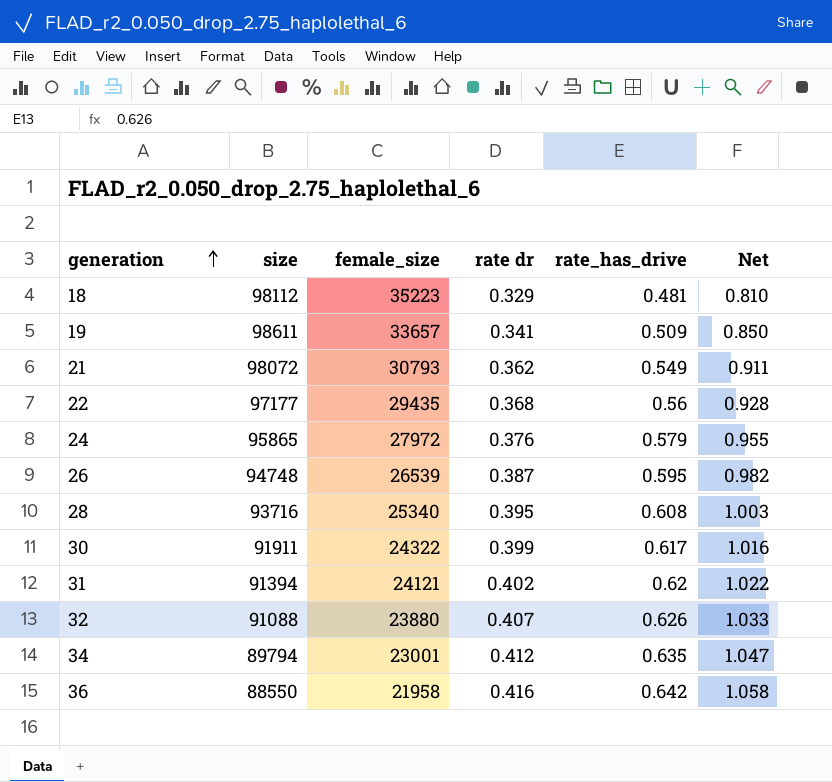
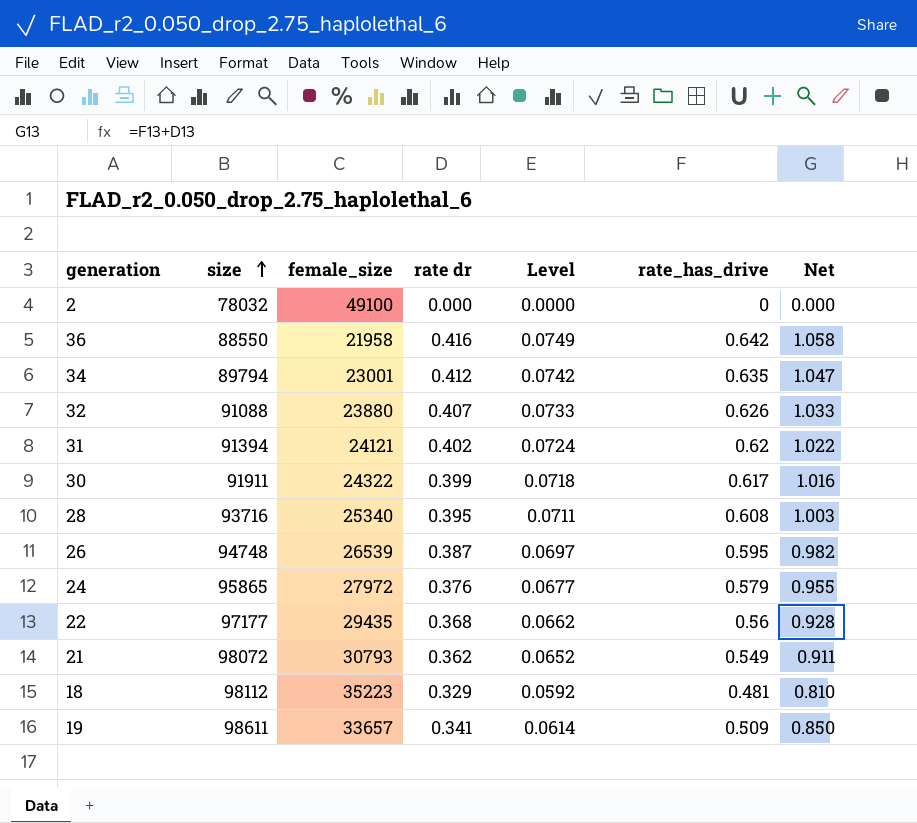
row order: generation ascending -> size ascending
column Level | formula: none -> [rate dr] * 0.18
row 2: none -> 78032 | 49100 | 0.000 | 0.0000 | 0 | 0.000

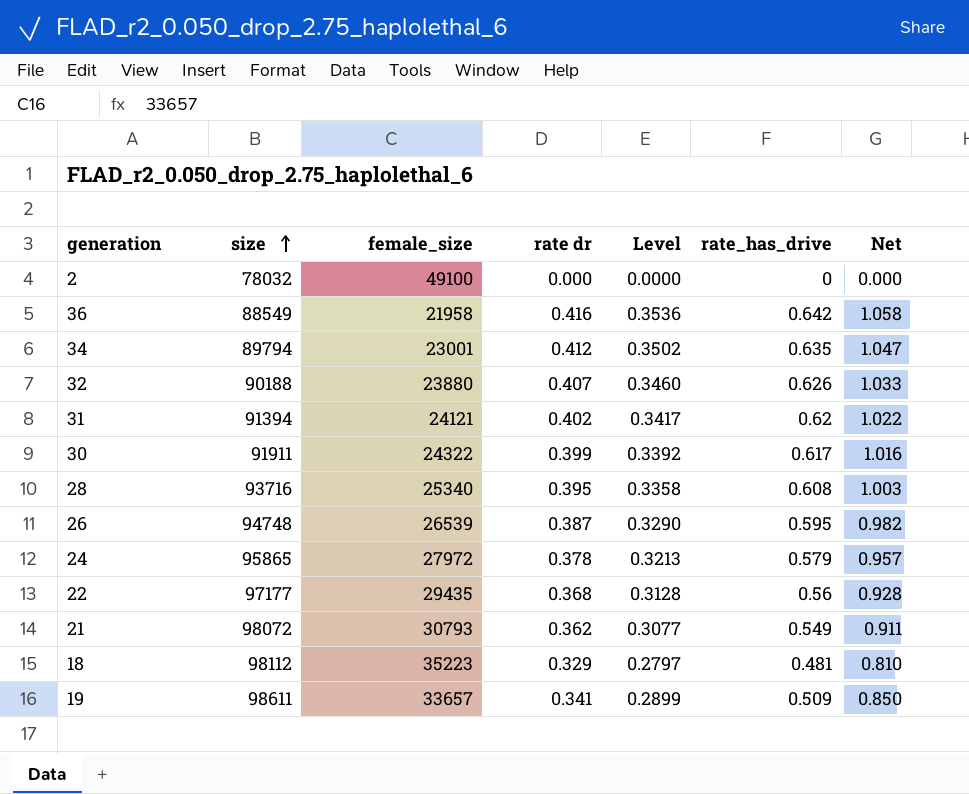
column Level | formula: [rate dr] * 0.18 -> [rate dr] * 0.85
36 | size: 88550 -> 88549
32 | size: 91088 -> 90188
24 | rate dr: 0.376 -> 0.378
24 | Net: 0.955 -> 0.957

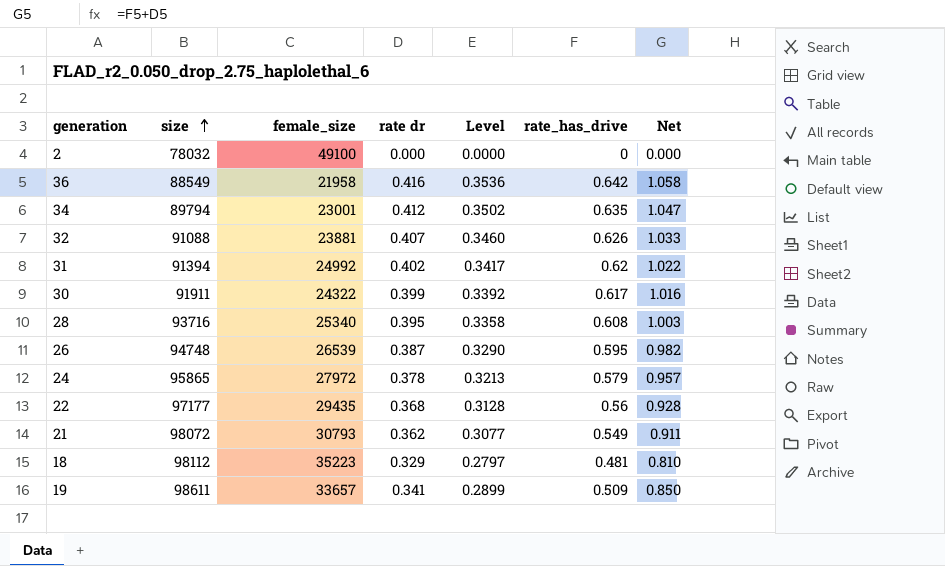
32 | size: 90188 -> 91088
32 | female_size: 23880 -> 23881
31 | female_size: 24121 -> 24992

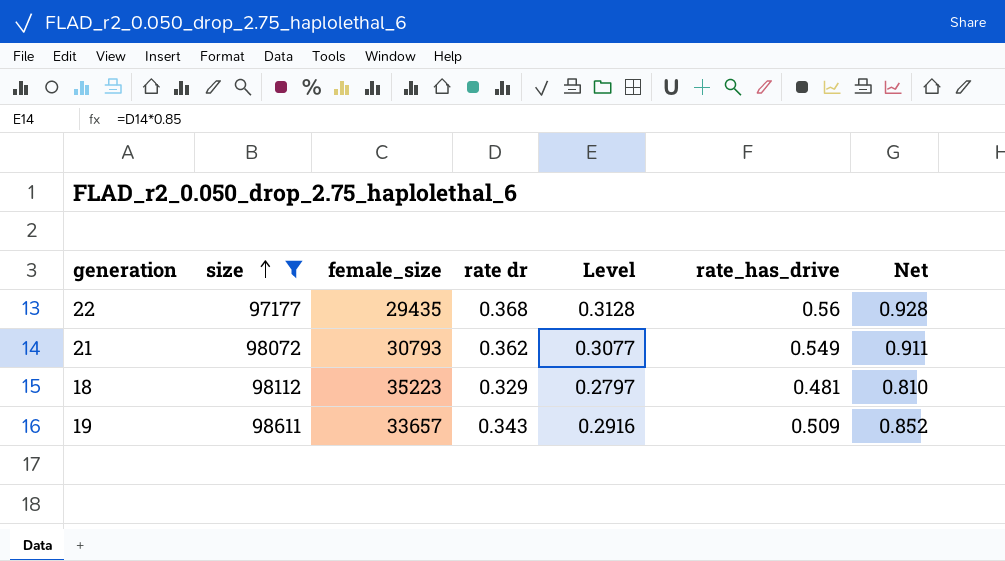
filter: none -> size >= 97177
19 | rate dr: 0.341 -> 0.343
19 | Level: 0.2899 -> 0.2916
19 | Net: 0.850 -> 0.852

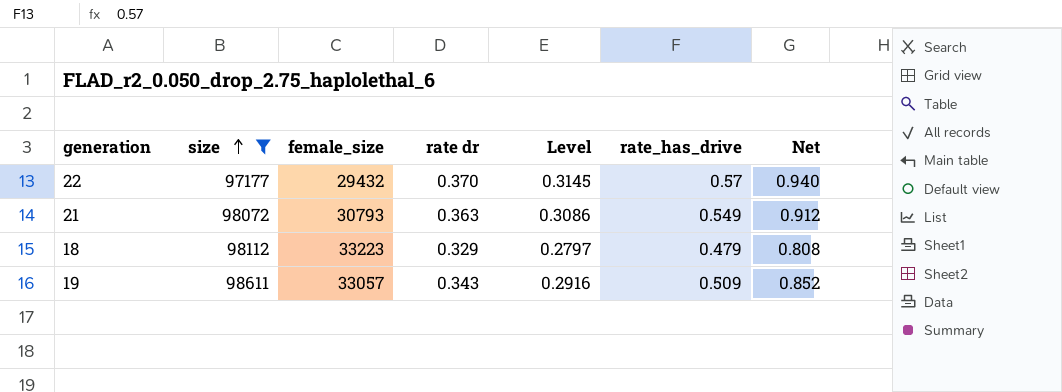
22 | female_size: 29435 -> 29432
22 | rate dr: 0.368 -> 0.370
22 | Level: 0.3128 -> 0.3145
22 | rate_has_drive: 0.56 -> 0.57
22 | Net: 0.928 -> 0.940
21 | rate dr: 0.362 -> 0.363
21 | Level: 0.3077 -> 0.3086
21 | Net: 0.911 -> 0.912
18 | female_size: 35223 -> 33223
18 | rate_has_drive: 0.481 -> 0.479
18 | Net: 0.810 -> 0.808
19 | female_size: 33657 -> 33057

